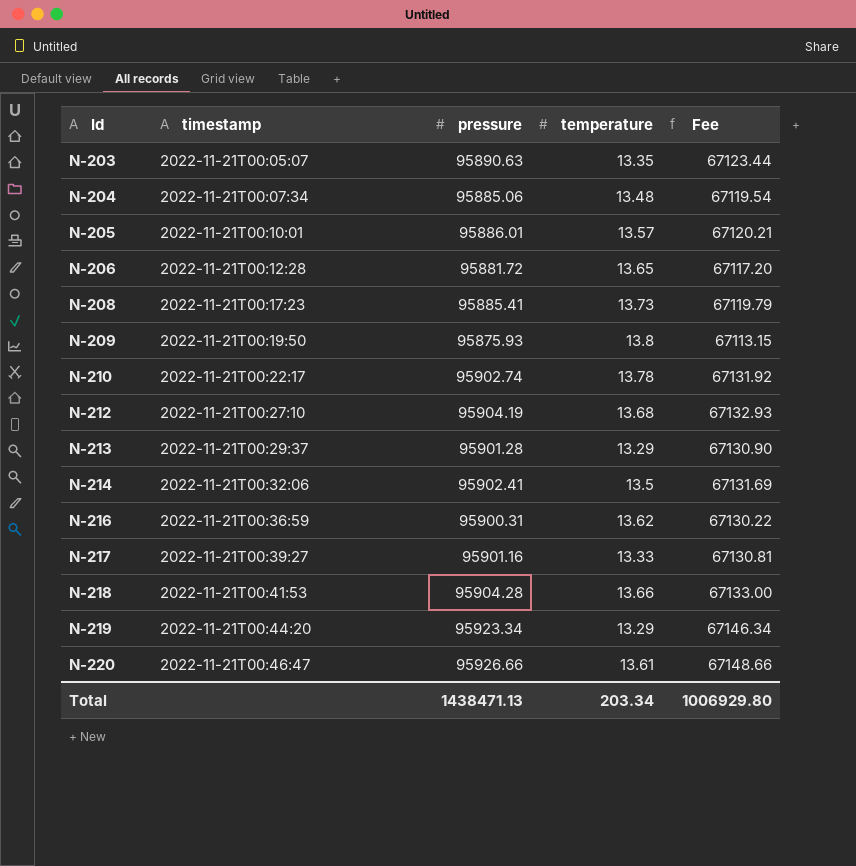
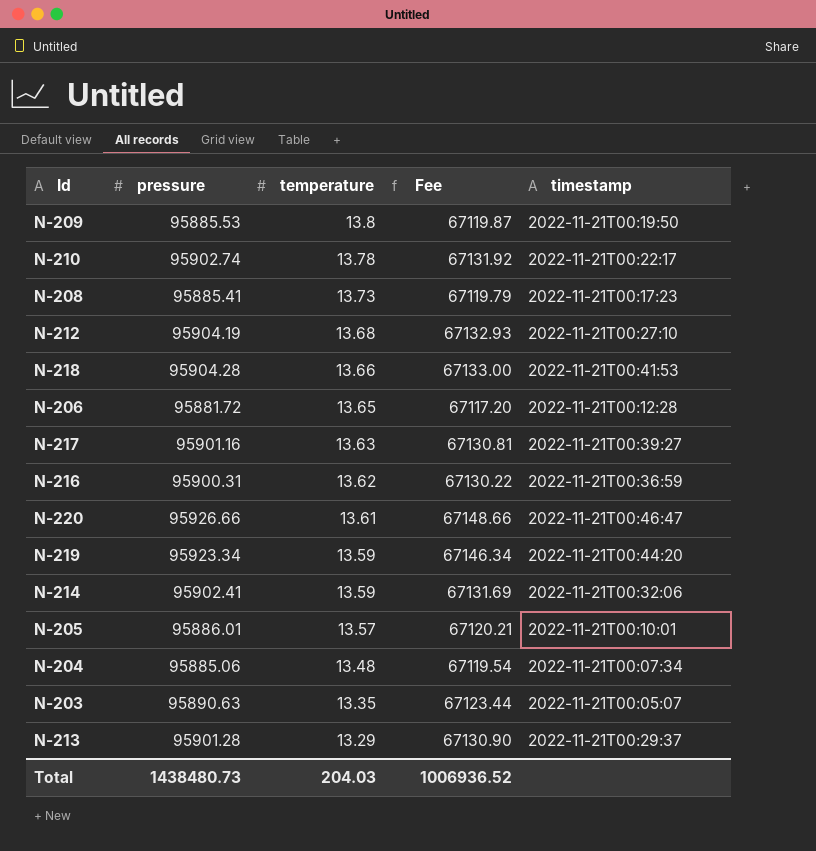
row order: Id ascending -> temperature descending
column timestamp | position: 2 -> 5
N-209 | pressure: 95875.93 -> 95885.53
N-209 | Fee: 67113.15 -> 67119.87
N-217 | temperature: 13.33 -> 13.63
N-219 | temperature: 13.29 -> 13.59
N-214 | temperature: 13.5 -> 13.59
Total | pressure: 1438471.13 -> 1438480.73
Total | temperature: 203.34 -> 204.03
Total | Fee: 1006929.80 -> 1006936.52

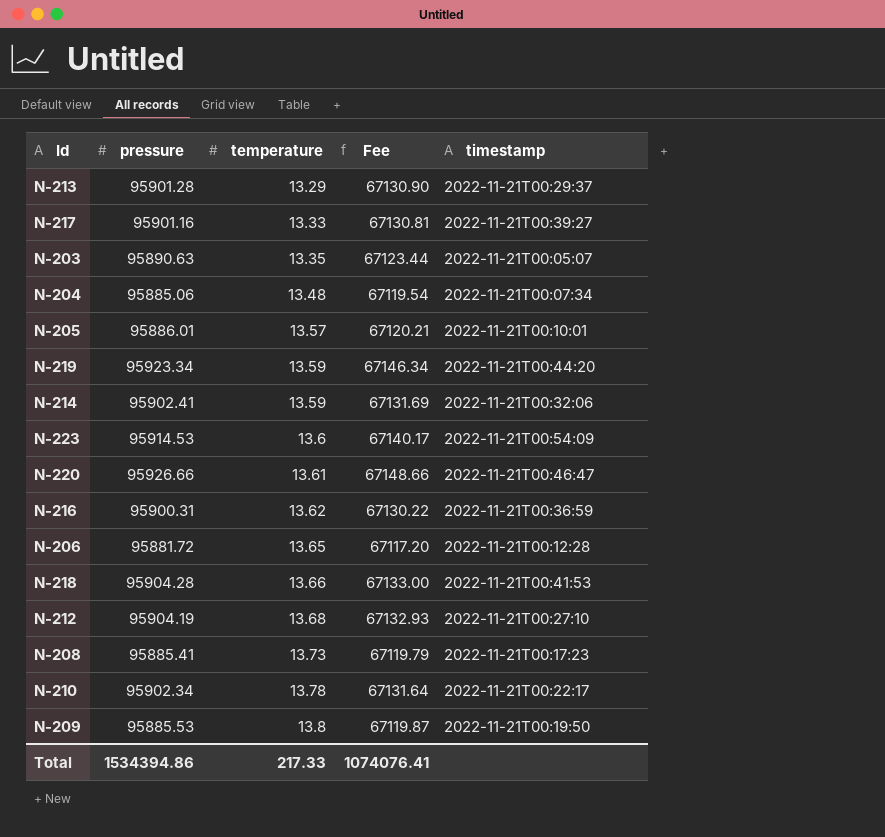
row order: temperature descending -> temperature ascending
N-217 | temperature: 13.63 -> 13.33
row N-223: none -> 95914.53 | 13.6 | 67140.17 | 2022-11-21T00:54:09
N-210 | pressure: 95902.74 -> 95902.34
N-210 | Fee: 67131.92 -> 67131.64
Total | pressure: 1438480.73 -> 1534394.86
Total | temperature: 204.03 -> 217.33
Total | Fee: 1006936.52 -> 1074076.41

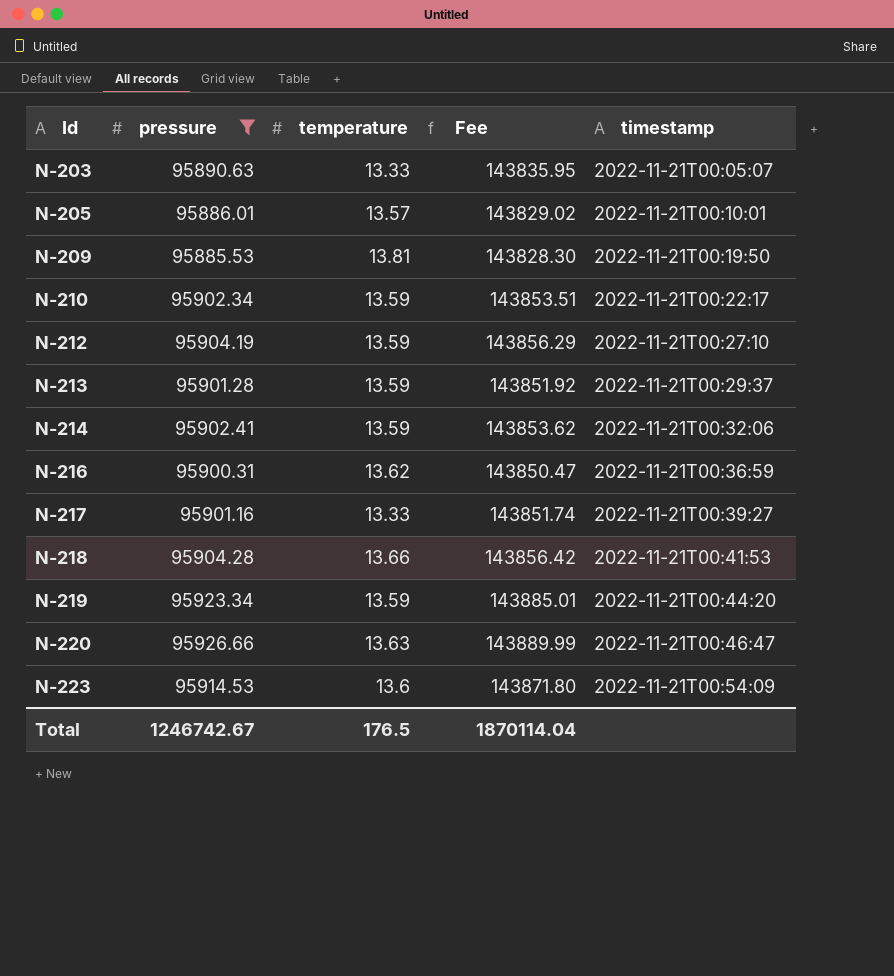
filter: none -> pressure >= 95885.53
row order: temperature ascending -> Id ascending
column Fee | formula: [pressure] * 0.7 -> [pressure] * 1.5
N-203 | temperature: 13.35 -> 13.33
N-209 | temperature: 13.8 -> 13.81
N-210 | temperature: 13.78 -> 13.59
N-212 | temperature: 13.68 -> 13.59
N-213 | temperature: 13.29 -> 13.59
N-220 | temperature: 13.61 -> 13.63
Total | pressure: 1534394.86 -> 1246742.67
Total | temperature: 217.33 -> 176.5
Total | Fee: 1074076.41 -> 1870114.04

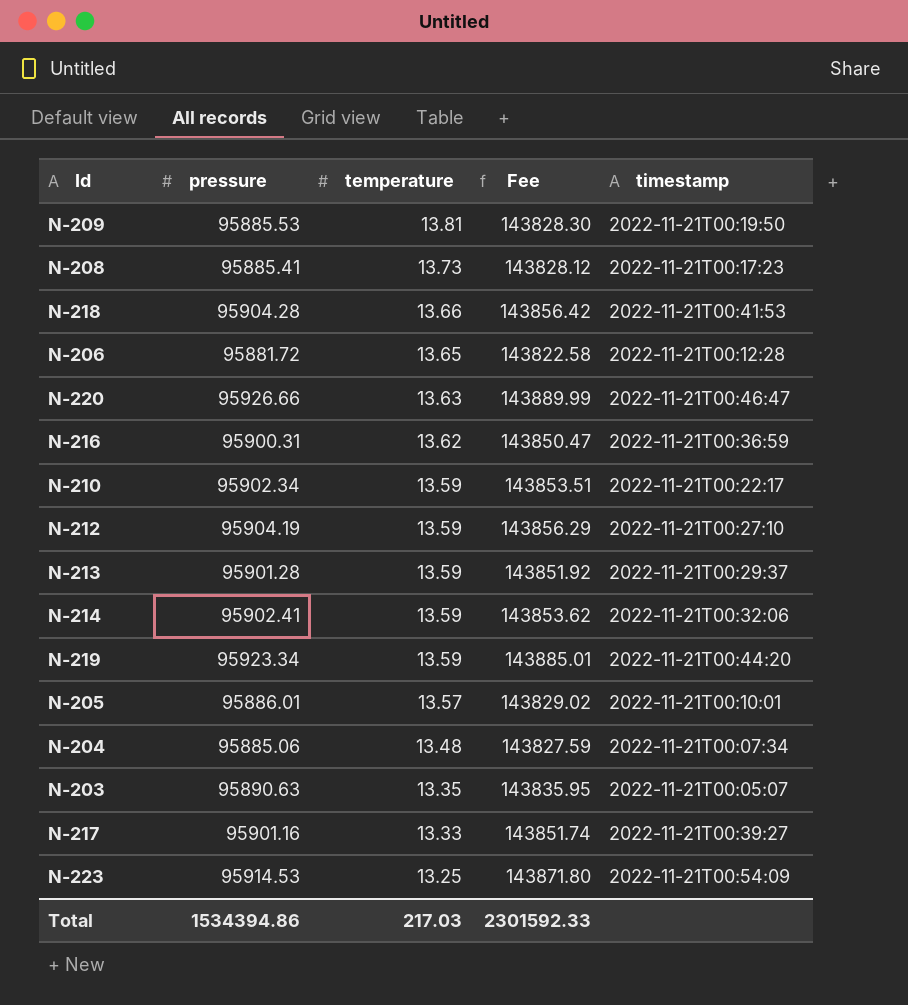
filter: pressure >= 95885.53 -> none
row order: Id ascending -> temperature descending
N-203 | temperature: 13.33 -> 13.35
N-223 | temperature: 13.6 -> 13.25
Total | pressure: 1246742.67 -> 1534394.86
Total | temperature: 176.5 -> 217.03
Total | Fee: 1870114.04 -> 2301592.33

